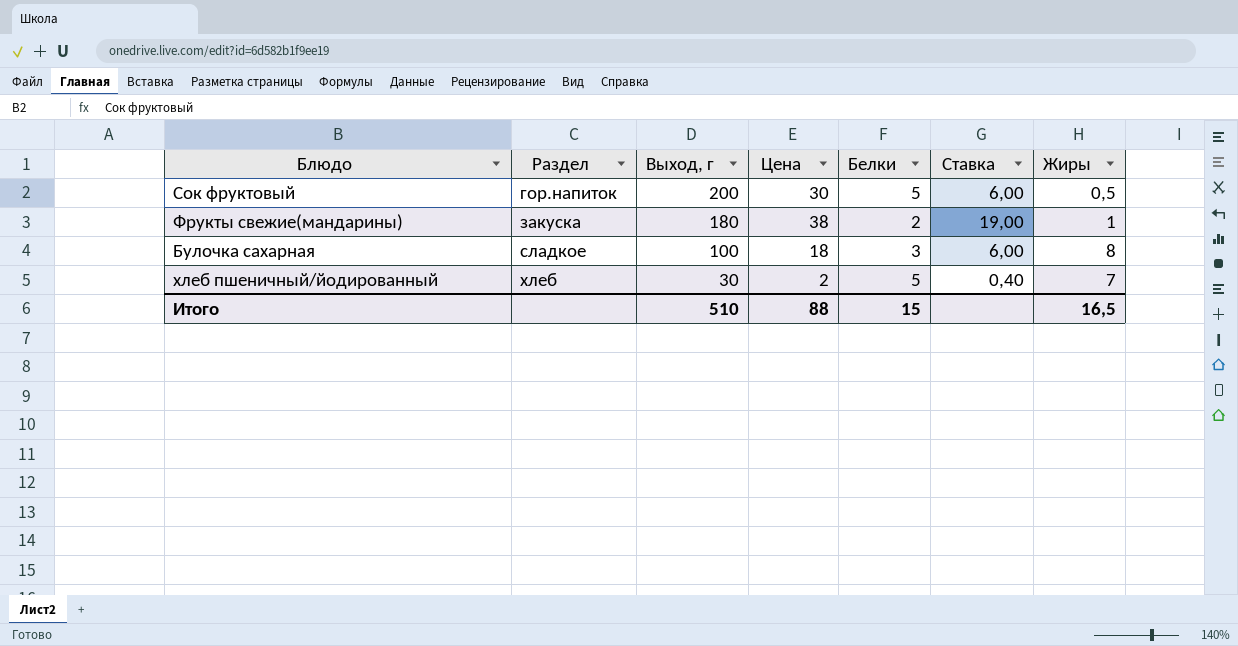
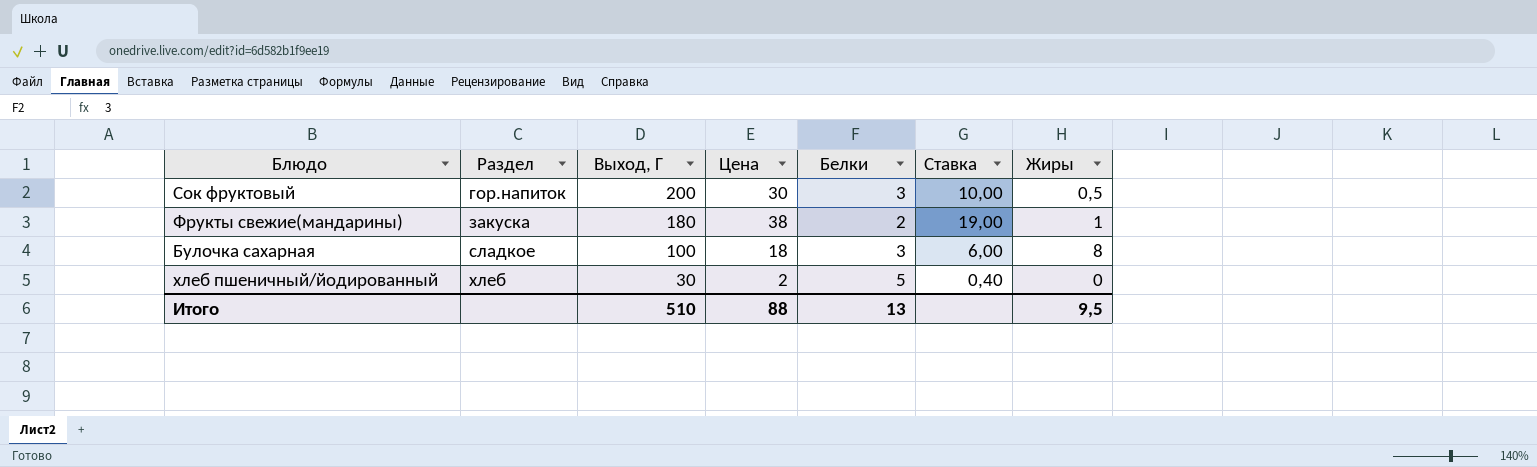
column name: Выход, г -> Выход, Г
Сок фруктовый | Белки: 5 -> 3
Сок фруктовый | Ставка: 6,00 -> 10,00
хлеб пшеничный/йодированный | Жиры: 7 -> 0
Итого | Белки: 15 -> 13
Итого | Жиры: 16,5 -> 9,5

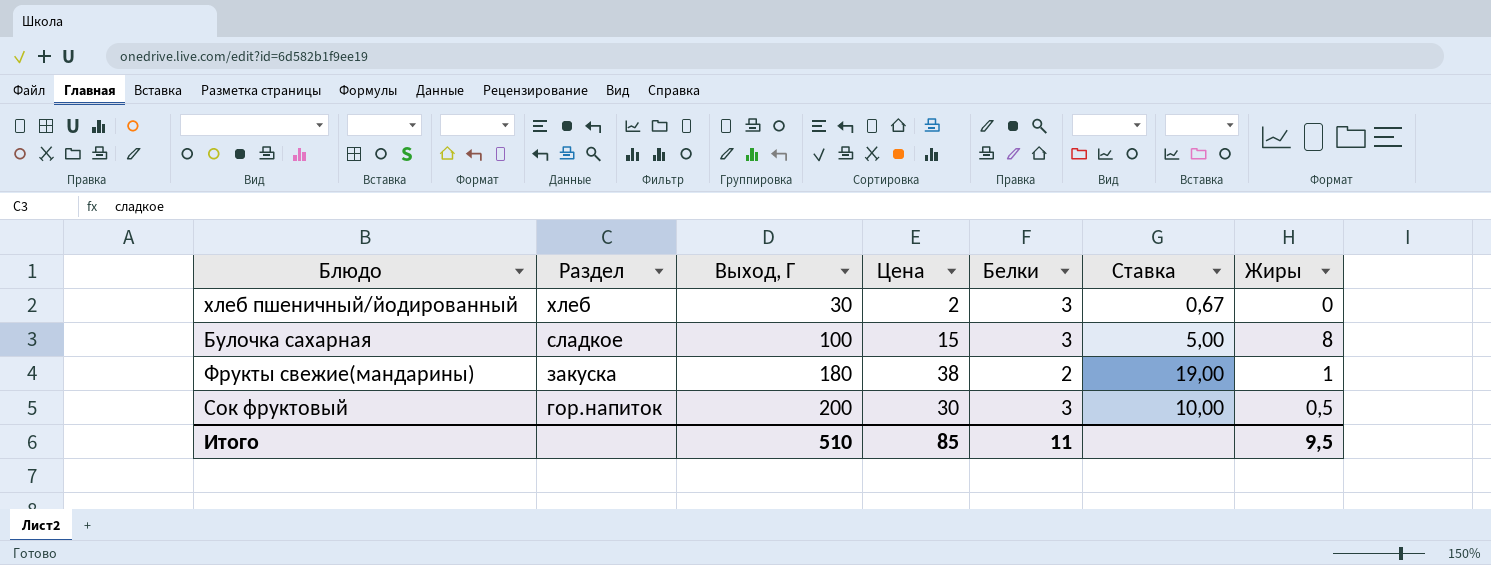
row order: Раздел ascending -> Раздел descending
хлеб пшеничный/йодированный | Белки: 5 -> 3
хлеб пшеничный/йодированный | Ставка: 0,40 -> 0,67
Булочка сахарная | Цена: 18 -> 15
Булочка сахарная | Ставка: 6,00 -> 5,00
Итого | Цена: 88 -> 85
Итого | Белки: 13 -> 11

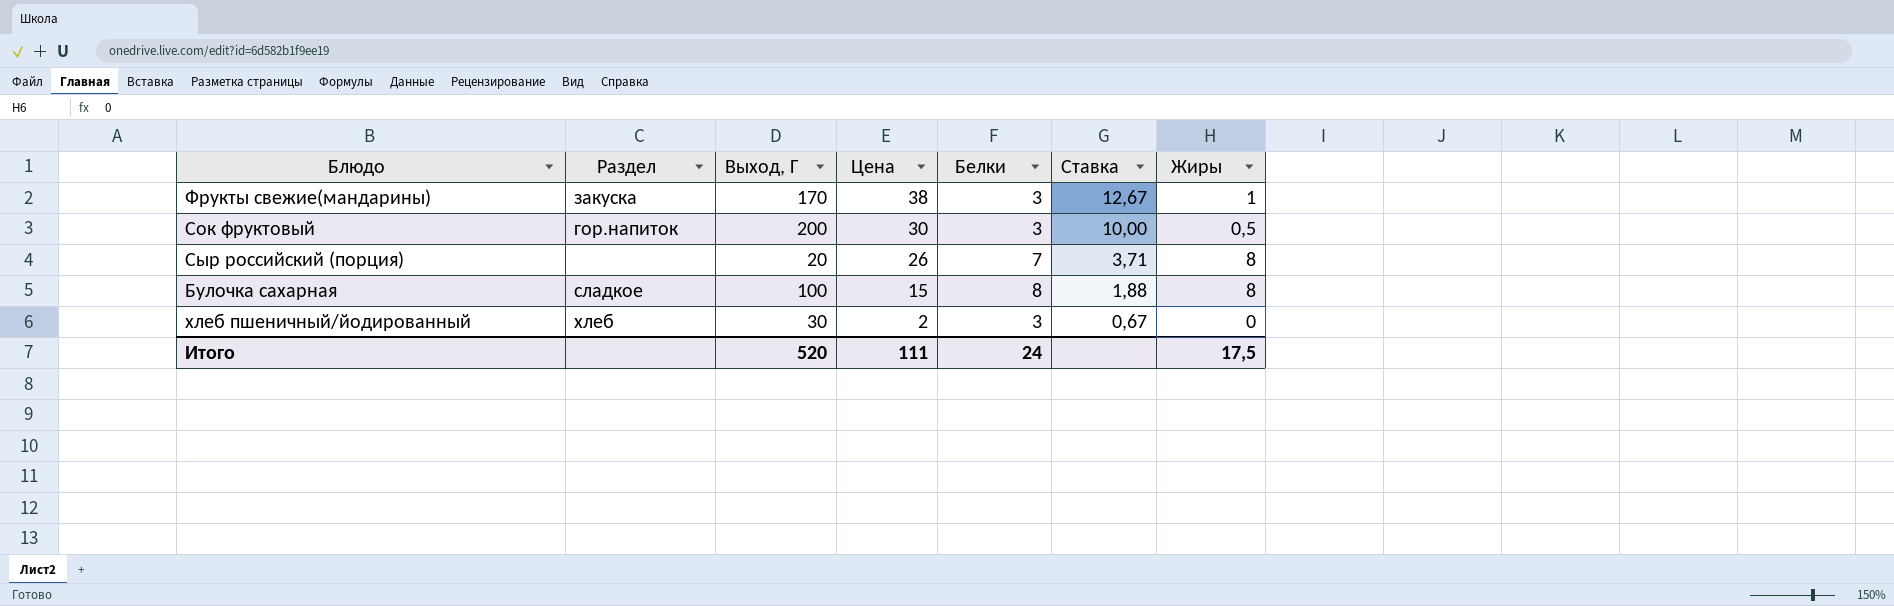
row order: Раздел descending -> Цена descending
Фрукты свежие(мандарины) | Выход, Г: 180 -> 170
Фрукты свежие(мандарины) | Белки: 2 -> 3
Фрукты свежие(мандарины) | Ставка: 19,00 -> 12,67
row Сыр российский (порция): none -> none | 20 | 26 | 7 | 3,71 | 8
Булочка сахарная | Белки: 3 -> 8
Булочка сахарная | Ставка: 5,00 -> 1,88
Итого | Выход, Г: 510 -> 520
Итого | Цена: 85 -> 111
Итого | Белки: 11 -> 24
Итого | Жиры: 9,5 -> 17,5

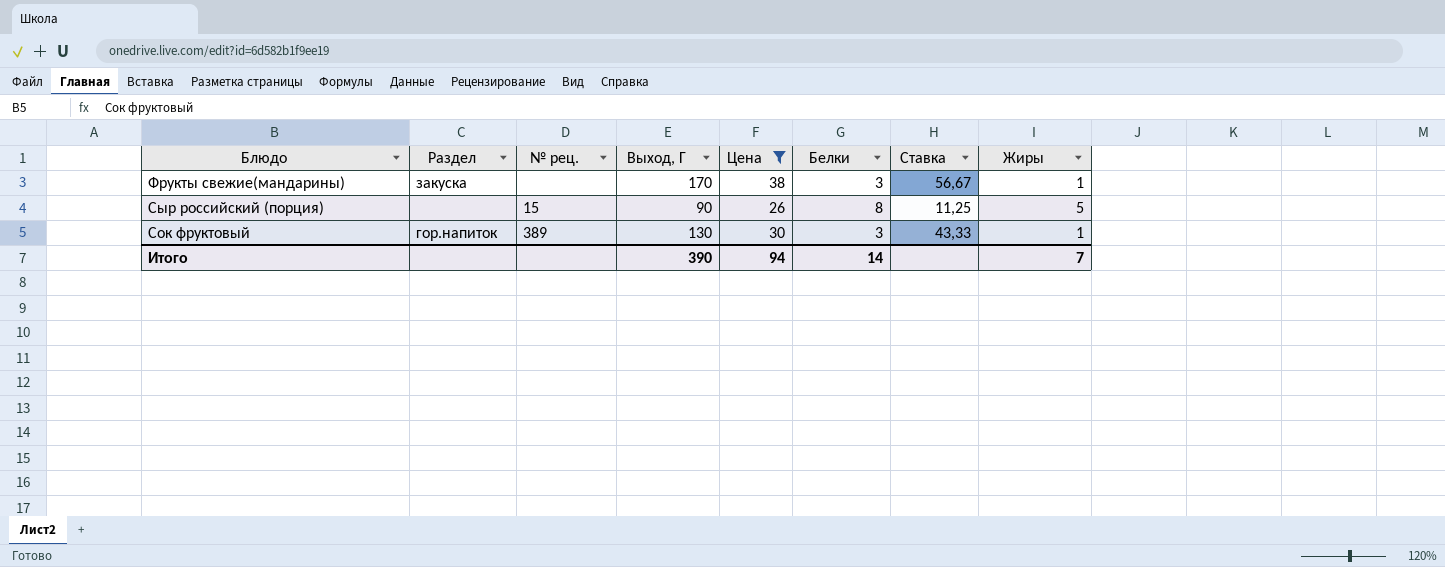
filter: none -> Цена >= 26
row order: Цена descending -> Блюдо descending
column № рец. | position: none -> 3
column Ставка | formula: [Цена] / [Белки] -> [Выход, Г] / [Белки]
Сыр российский (порция) | Выход, Г: 20 -> 90
Сыр российский (порция) | Белки: 7 -> 8
Сыр российский (порция) | Жиры: 8 -> 5
Сок фруктовый | Выход, Г: 200 -> 130
Сок фруктовый | Жиры: 0,5 -> 1
Итого | Выход, Г: 520 -> 390
Итого | Цена: 111 -> 94
Итого | Белки: 24 -> 14
Итого | Жиры: 17,5 -> 7

